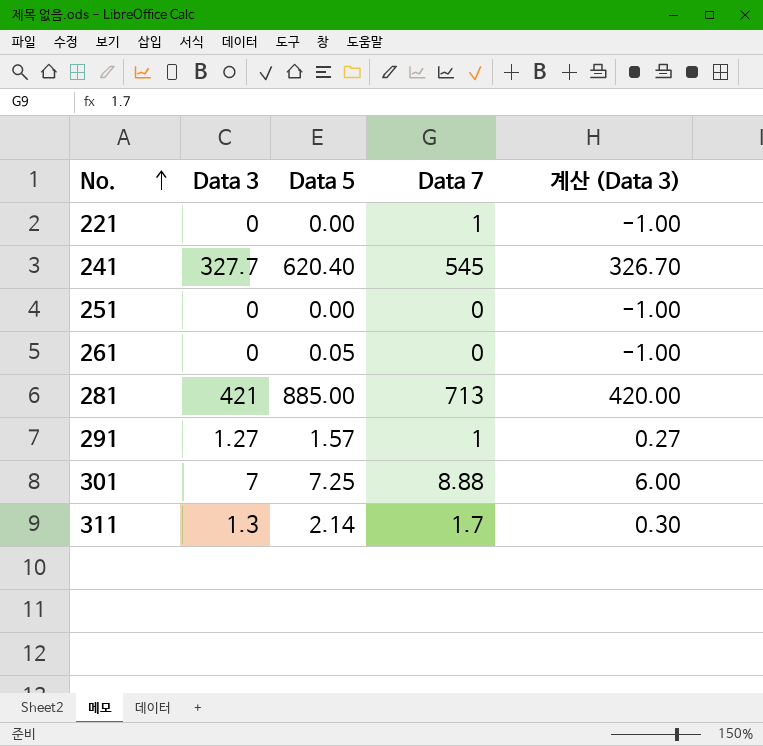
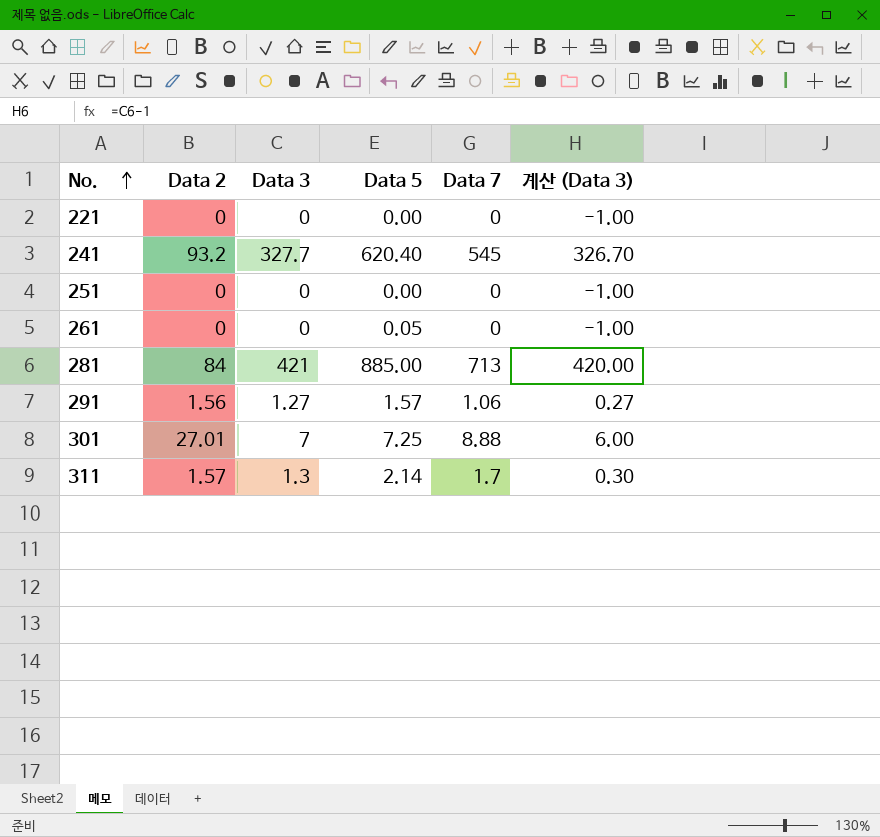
column Data 2 | position: none -> 2
221 | Data 7: 1 -> 0
291 | Data 7: 1 -> 1.06

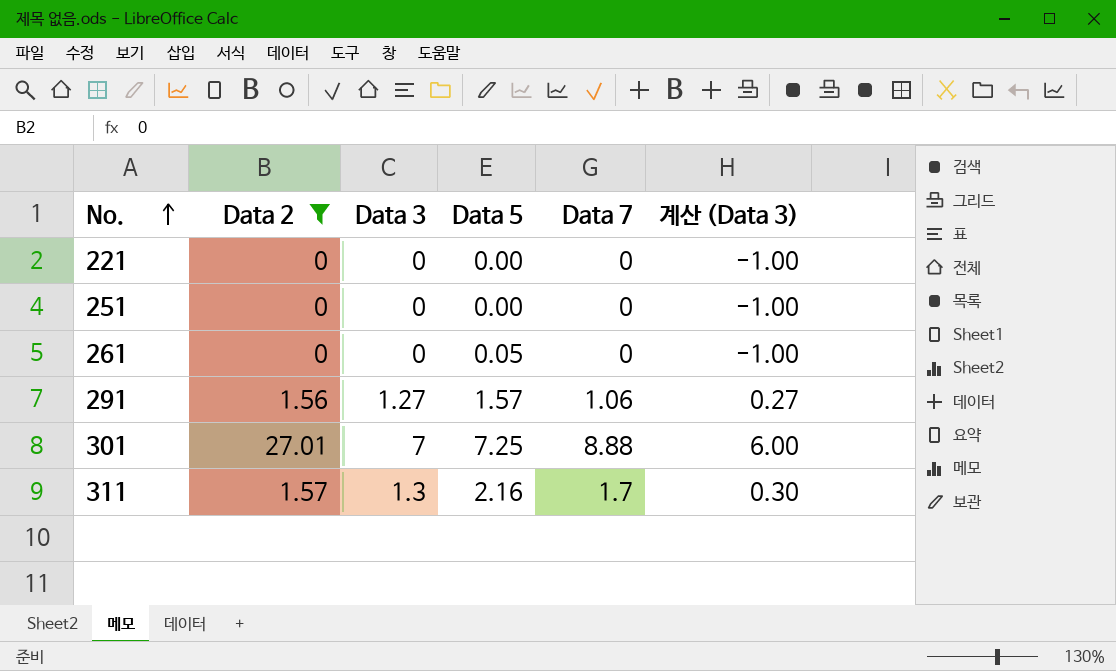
filter: none -> Data 2 <= 27.01
311 | Data 5: 2.14 -> 2.16

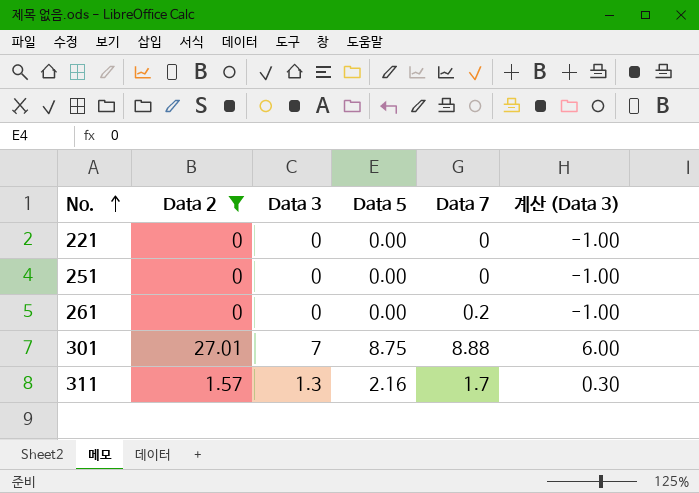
row 291: 1.56 | 1.27 | 1.57 | 1.06 | 0.27 -> none
261 | Data 5: 0.05 -> 0.00
261 | Data 7: 0 -> 0.2
301 | Data 5: 7.25 -> 8.75

